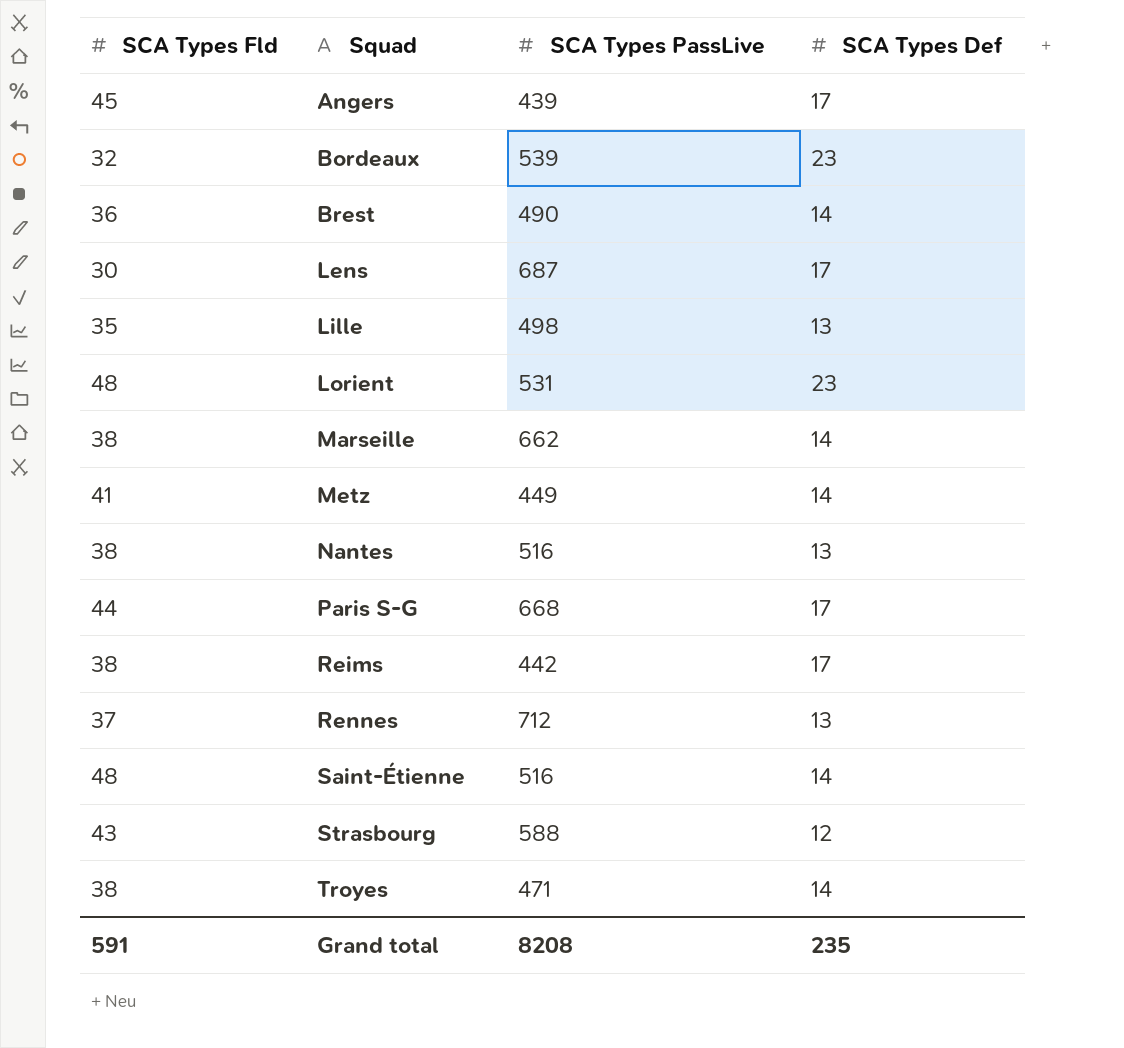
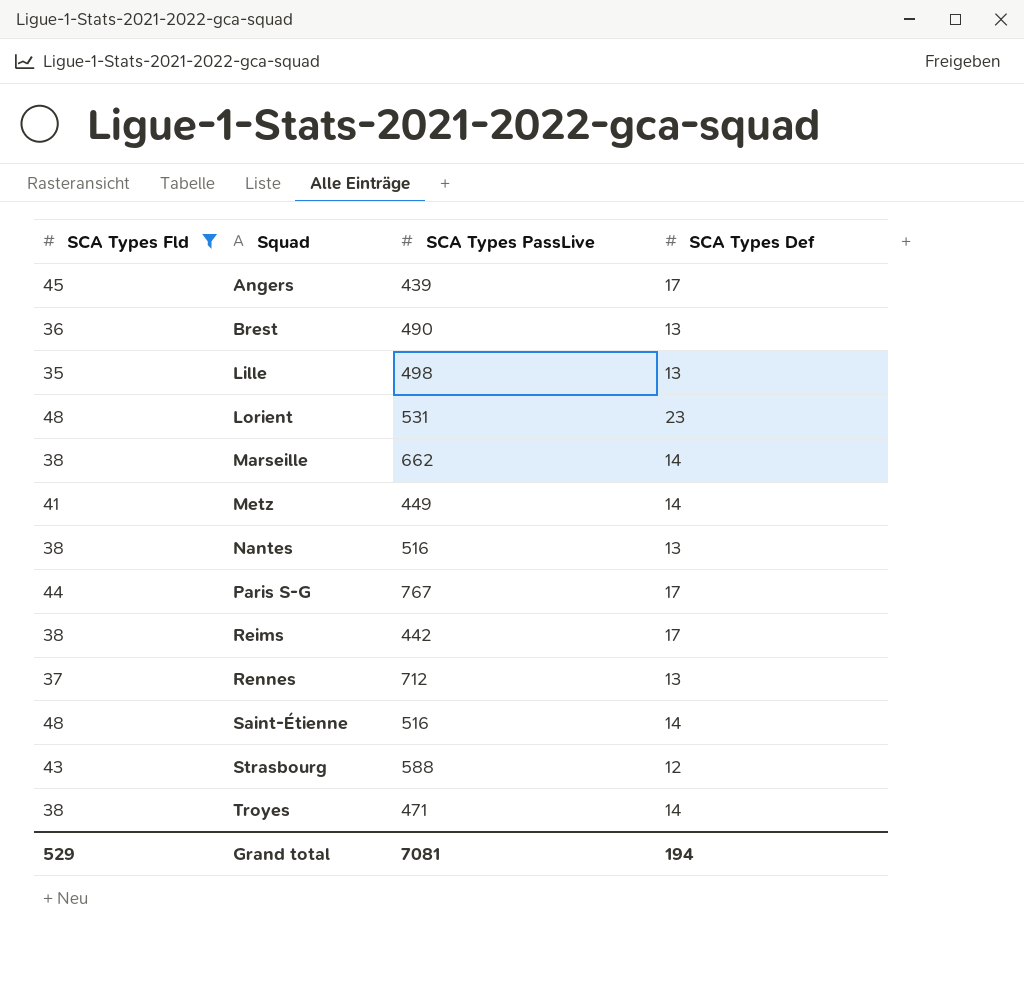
filter: none -> SCA Types Fld >= 35
Brest | SCA Types Def: 14 -> 13
Paris S-G | SCA Types PassLive: 668 -> 767
Grand total | SCA Types Fld: 591 -> 529
Grand total | SCA Types PassLive: 8208 -> 7081
Grand total | SCA Types Def: 235 -> 194

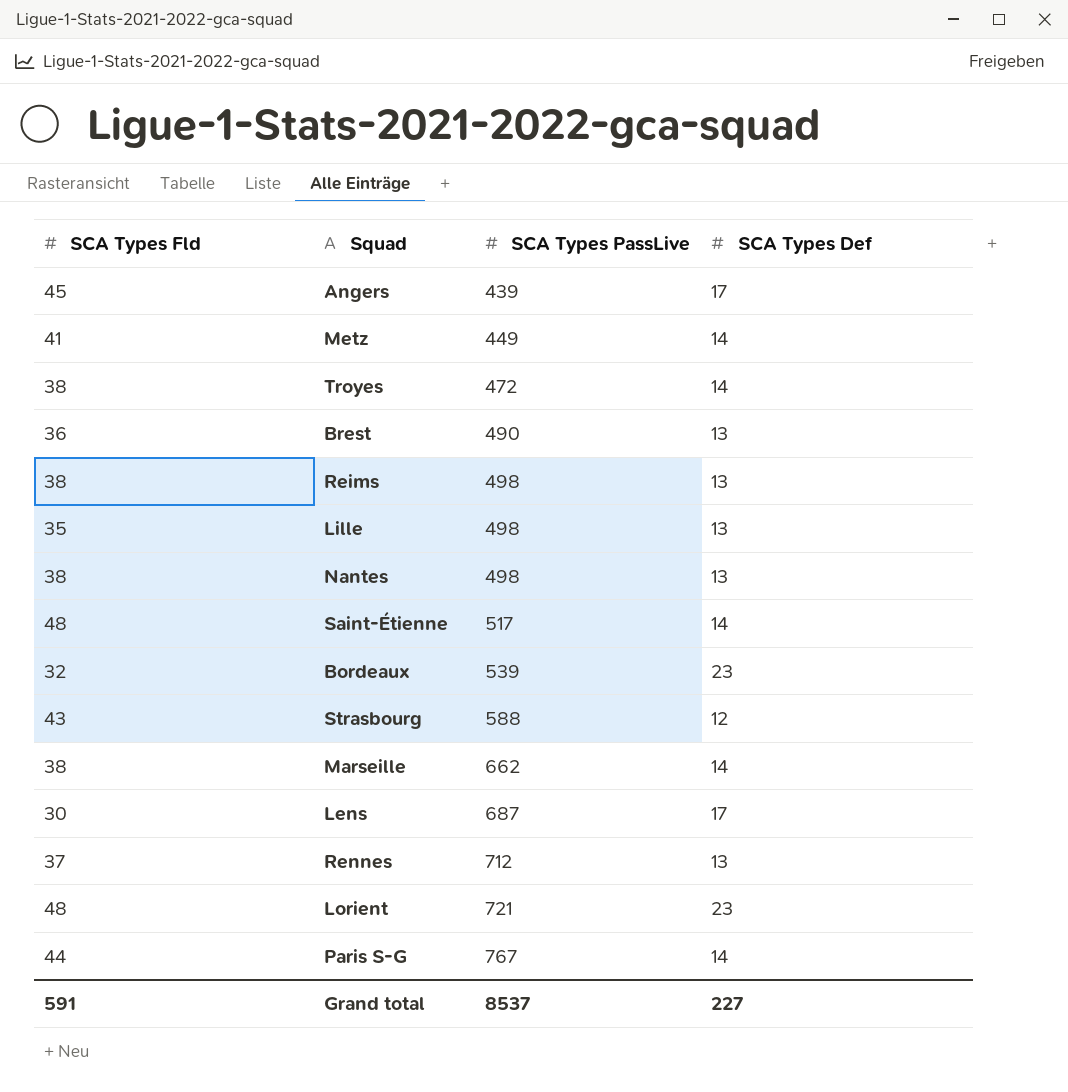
filter: SCA Types Fld >= 35 -> none
row order: Squad ascending -> SCA Types PassLive ascending
Troyes | SCA Types PassLive: 471 -> 472
Reims | SCA Types PassLive: 442 -> 498
Reims | SCA Types Def: 17 -> 13
Nantes | SCA Types PassLive: 516 -> 498
Saint-Étienne | SCA Types PassLive: 516 -> 517
Lorient | SCA Types PassLive: 531 -> 721
Paris S-G | SCA Types Def: 17 -> 14
Grand total | SCA Types Fld: 529 -> 591
Grand total | SCA Types PassLive: 7081 -> 8537
Grand total | SCA Types Def: 194 -> 227

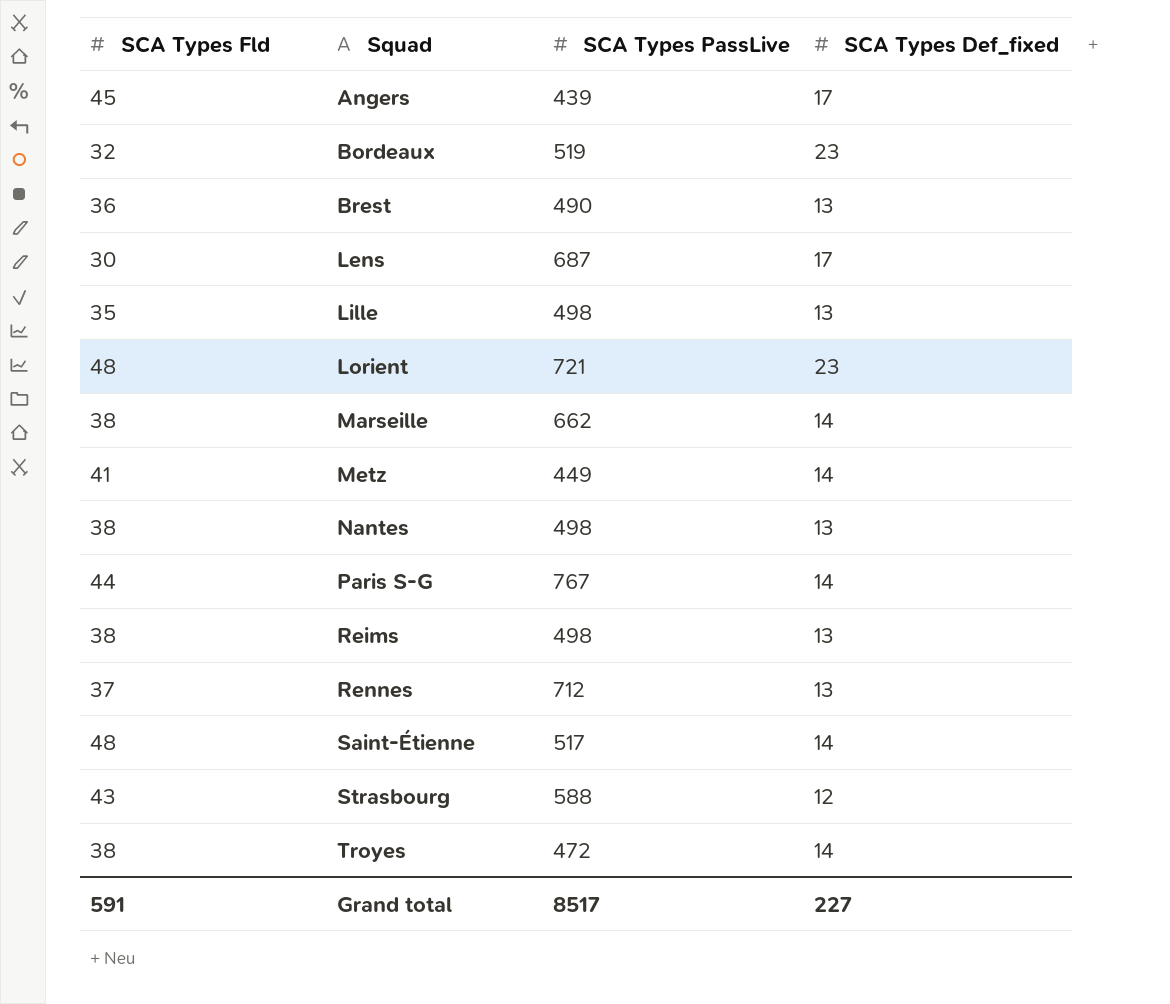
row order: SCA Types PassLive ascending -> Squad ascending
column name: SCA Types Def -> SCA Types Def_fixed
Bordeaux | SCA Types PassLive: 539 -> 519
Grand total | SCA Types PassLive: 8537 -> 8517

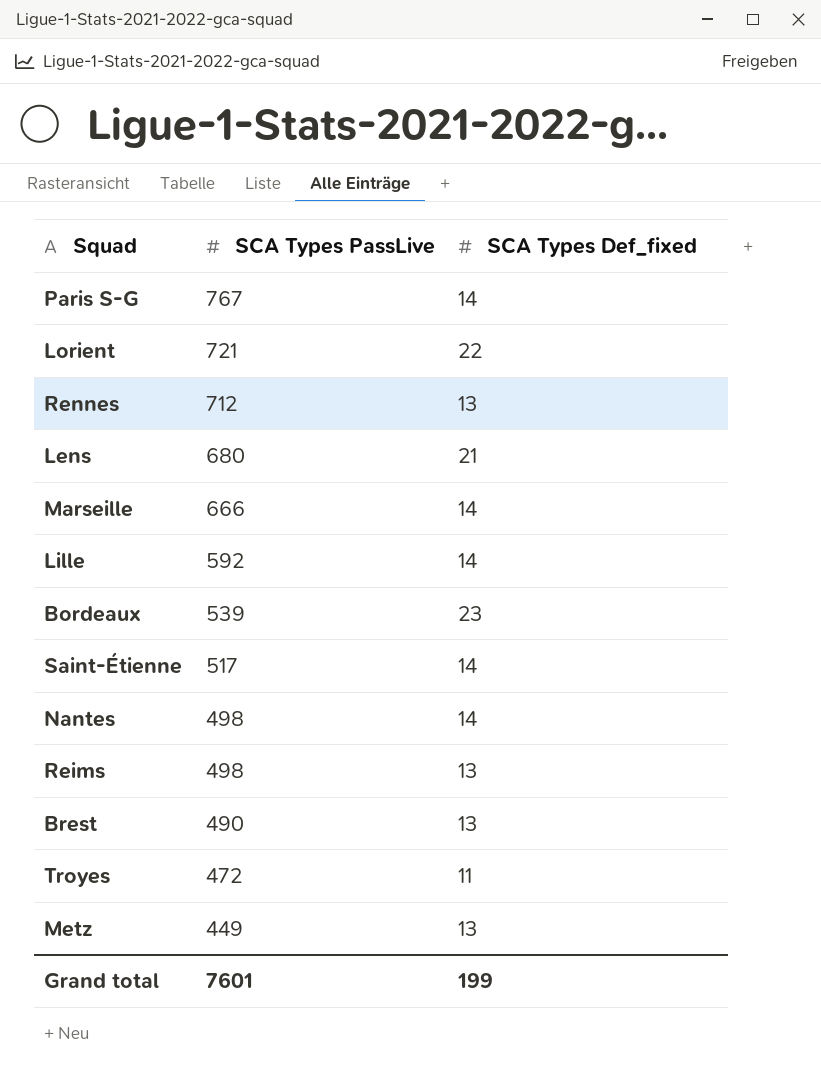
row order: Squad ascending -> SCA Types PassLive descending
column SCA Types Fld | position: 1 -> none
row Angers: 45 | 439 | 17 -> none
row Strasbourg: 43 | 588 | 12 -> none
Lorient | SCA Types Def_fixed: 23 -> 22
Lens | SCA Types PassLive: 687 -> 680
Lens | SCA Types Def_fixed: 17 -> 21
Marseille | SCA Types PassLive: 662 -> 666
Lille | SCA Types PassLive: 498 -> 592
Lille | SCA Types Def_fixed: 13 -> 14
Bordeaux | SCA Types PassLive: 519 -> 539
Nantes | SCA Types Def_fixed: 13 -> 14
Troyes | SCA Types Def_fixed: 14 -> 11
Metz | SCA Types Def_fixed: 14 -> 13
Grand total | SCA Types PassLive: 8517 -> 7601
Grand total | SCA Types Def_fixed: 227 -> 199

